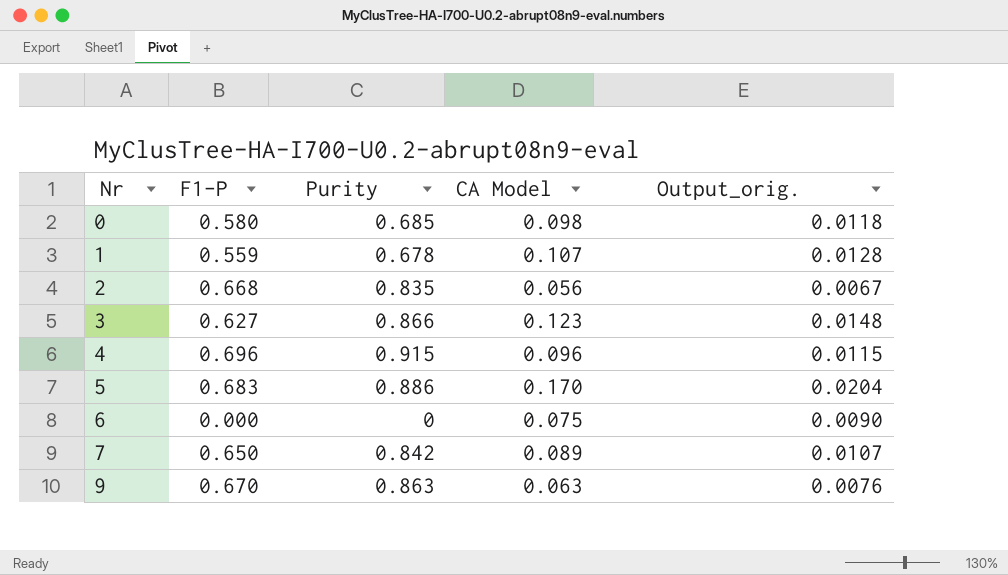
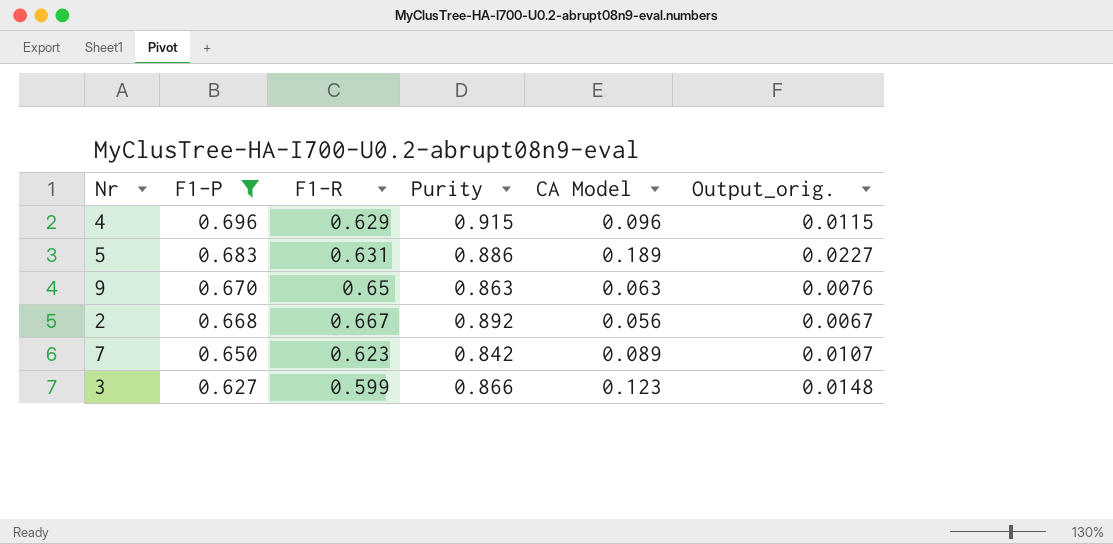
filter: none -> F1-P >= 0.627
row order: Nr ascending -> F1-P descending
column F1-R | position: none -> 3
5 | CA Model: 0.170 -> 0.189
5 | Output_orig.: 0.0204 -> 0.0227
2 | Purity: 0.835 -> 0.892

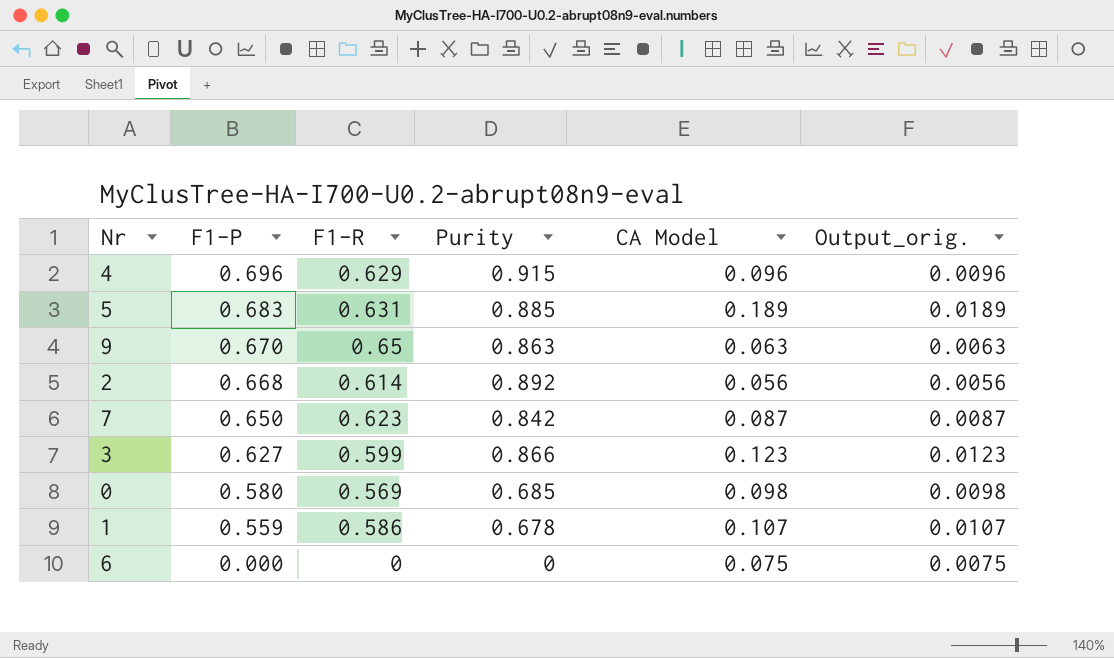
filter: F1-P >= 0.627 -> none
column Output_orig. | formula: [CA Model] * 0.12 -> [CA Model] * 0.1
5 | Purity: 0.886 -> 0.885
2 | F1-R: 0.667 -> 0.614
7 | CA Model: 0.089 -> 0.087

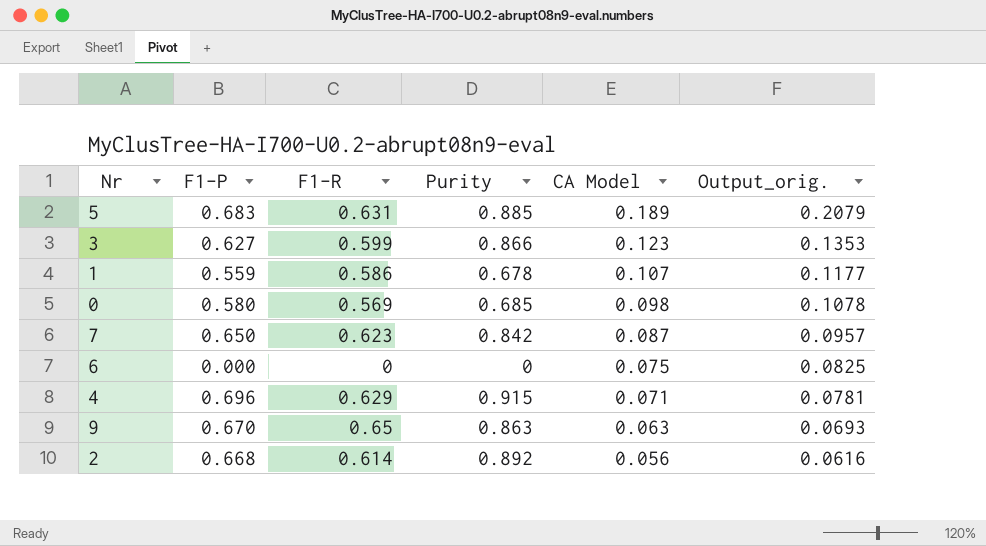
row order: F1-P descending -> CA Model descending
column Output_orig. | formula: [CA Model] * 0.1 -> [CA Model] * 1.1
4 | CA Model: 0.096 -> 0.071

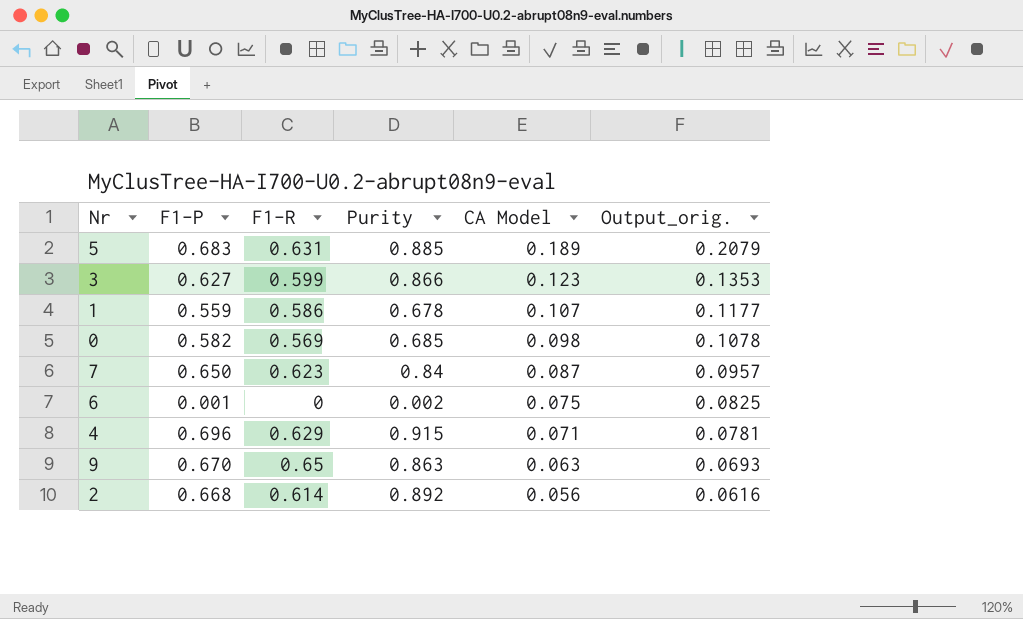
0 | F1-P: 0.580 -> 0.582
7 | Purity: 0.842 -> 0.84
6 | F1-P: 0.000 -> 0.001
6 | Purity: 0 -> 0.002

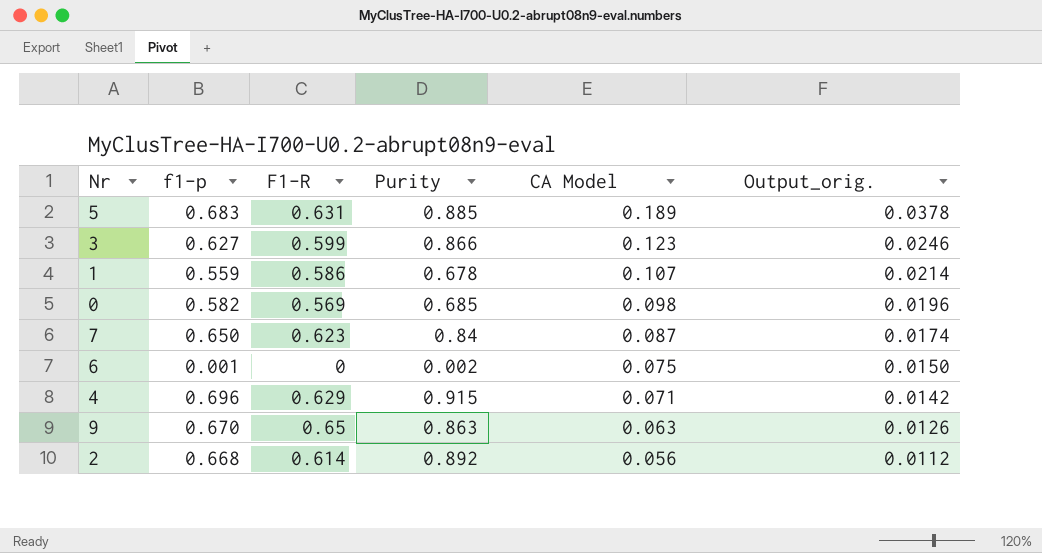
column name: F1-P -> f1-p
column Output_orig. | formula: [CA Model] * 1.1 -> [CA Model] * 0.2

